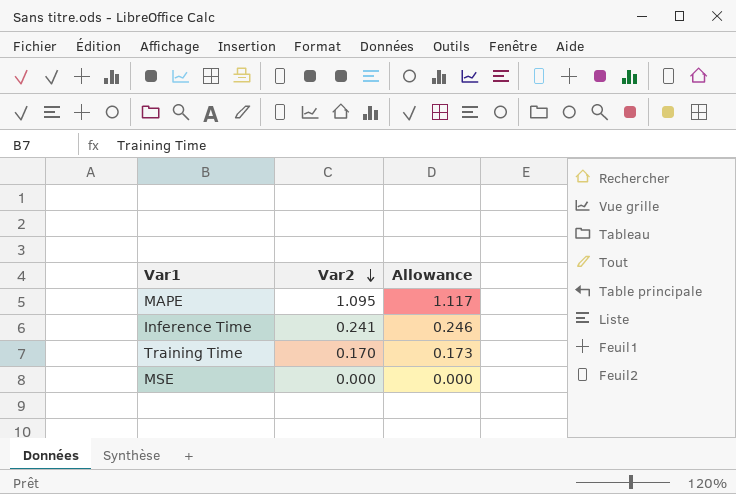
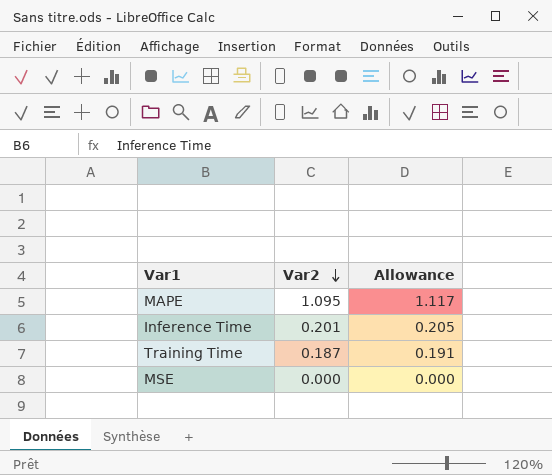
Inference Time | Var2: 0.241 -> 0.201
Inference Time | Allowance: 0.246 -> 0.205
Training Time | Var2: 0.170 -> 0.187
Training Time | Allowance: 0.173 -> 0.191

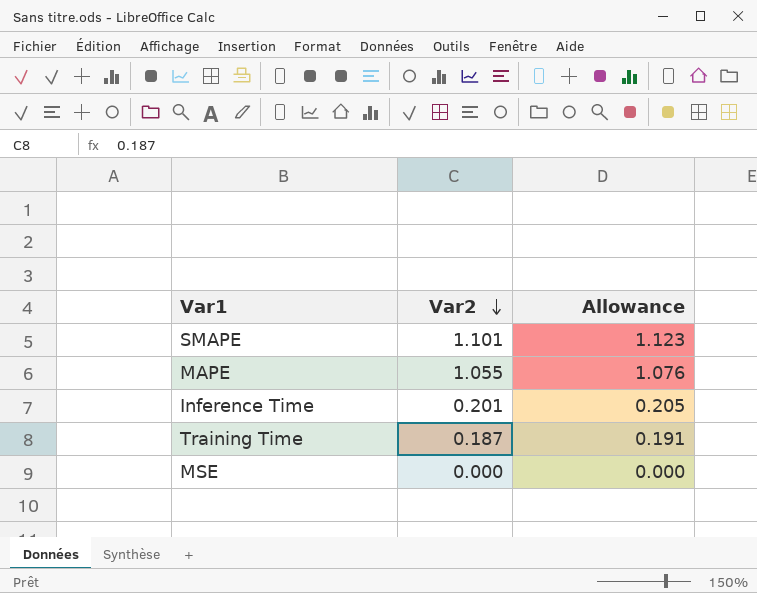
row SMAPE: none -> 1.101 | 1.123
MAPE | Var2: 1.095 -> 1.055
MAPE | Allowance: 1.117 -> 1.076

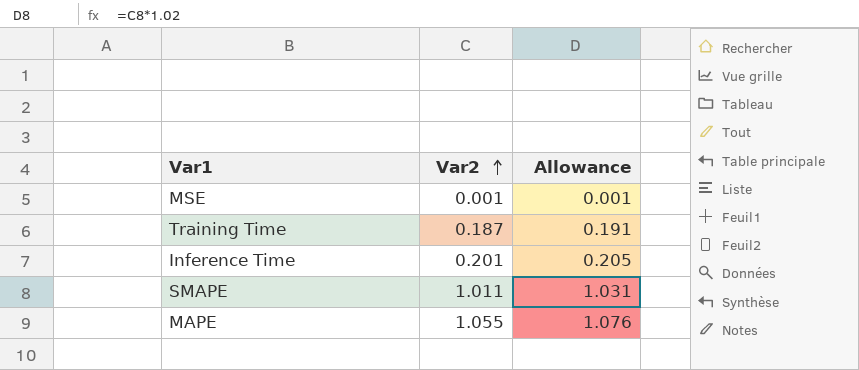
row order: Var2 descending -> Var2 ascending
MSE | Var2: 0.000 -> 0.001
MSE | Allowance: 0.000 -> 0.001
SMAPE | Var2: 1.101 -> 1.011
SMAPE | Allowance: 1.123 -> 1.031

